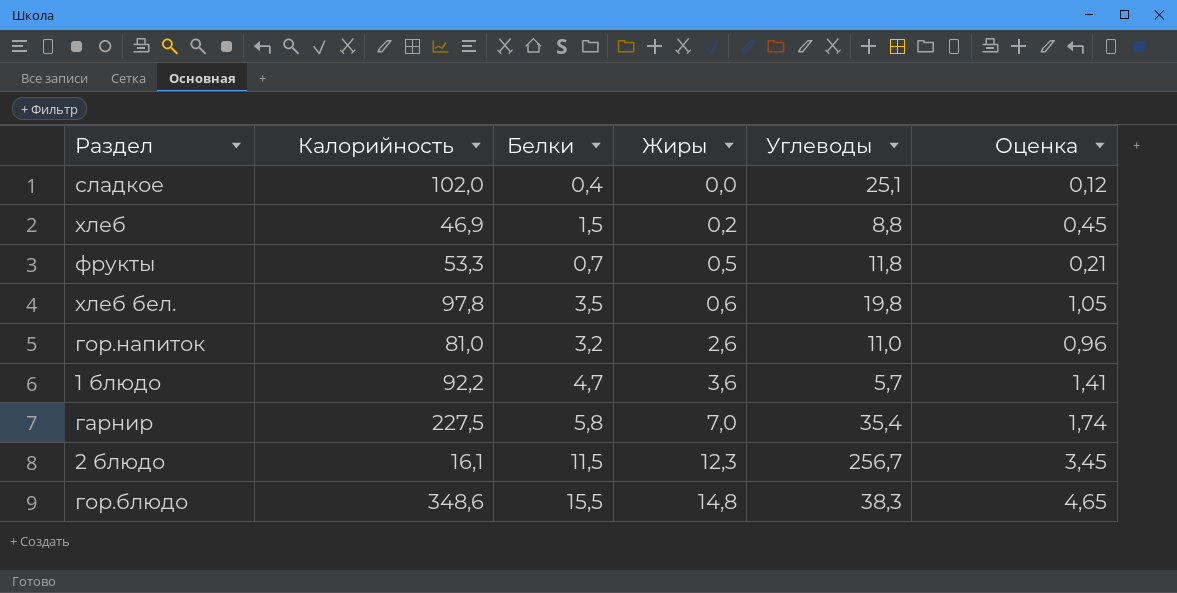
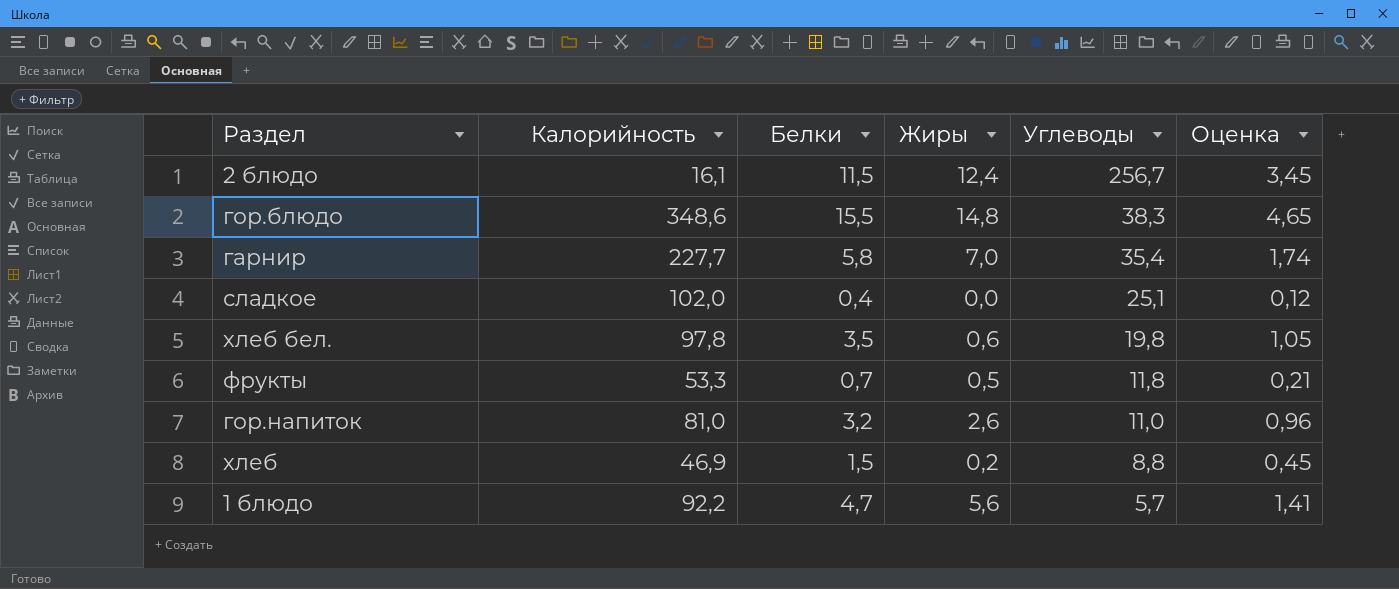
row order: Жиры ascending -> Углеводы descending
2 блюдо | Жиры: 12,3 -> 12,4
гарнир | Калорийность: 227,5 -> 227,7
1 блюдо | Жиры: 3,6 -> 5,6

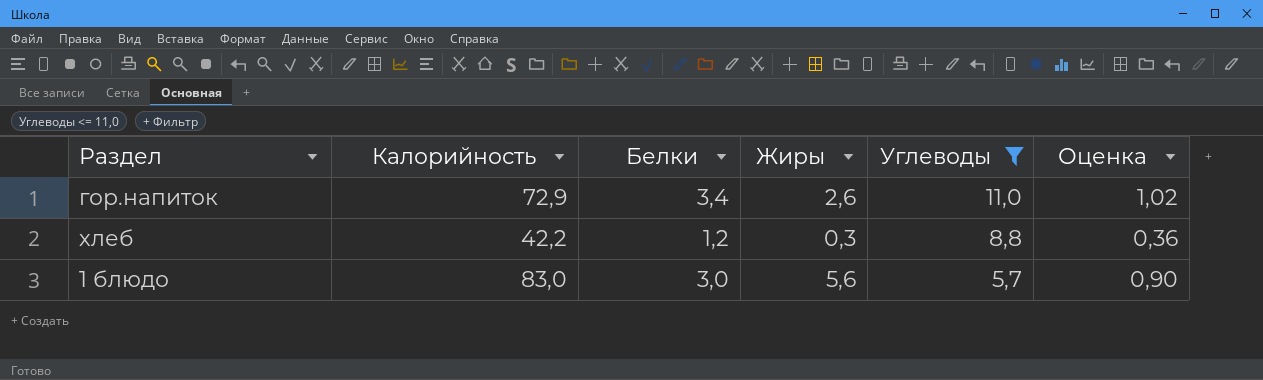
filter: none -> Углеводы <= 11,0
гор.напиток | Калорийность: 81,0 -> 72,9
гор.напиток | Белки: 3,2 -> 3,4
гор.напиток | Оценка: 0,96 -> 1,02
хлеб | Калорийность: 46,9 -> 42,2
хлеб | Белки: 1,5 -> 1,2
хлеб | Жиры: 0,2 -> 0,3
хлеб | Оценка: 0,45 -> 0,36
1 блюдо | Калорийность: 92,2 -> 83,0
1 блюдо | Белки: 4,7 -> 3,0
1 блюдо | Оценка: 1,41 -> 0,90

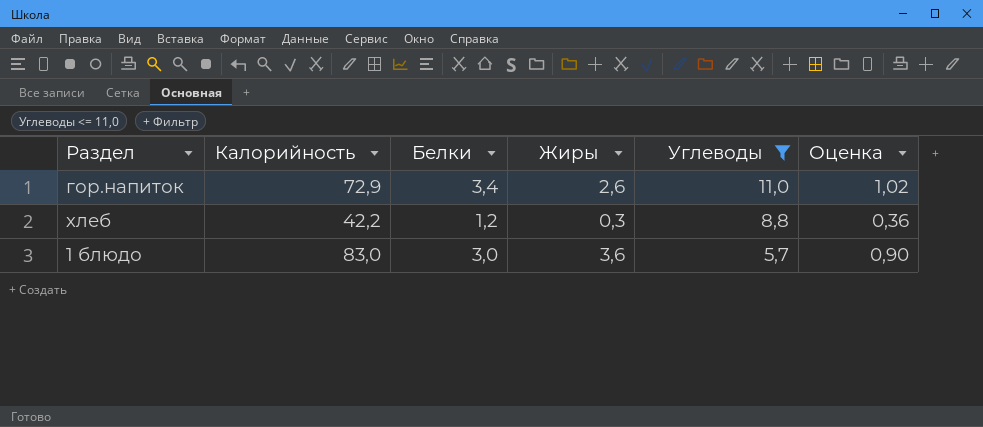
1 блюдо | Жиры: 5,6 -> 3,6

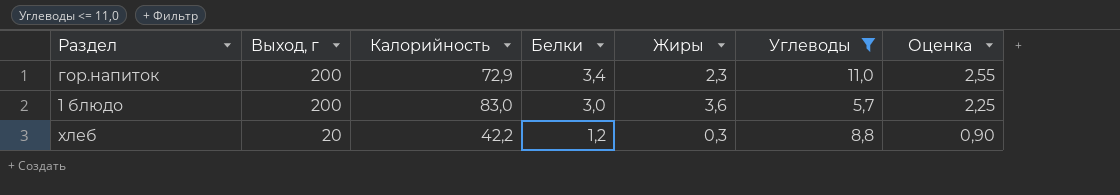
row order: Углеводы descending -> Выход, г descending
column Выход, г | position: none -> 2
column Оценка | formula: [Белки] * 0,3 -> [Белки] * 0,75
гор.напиток | Жиры: 2,6 -> 2,3

